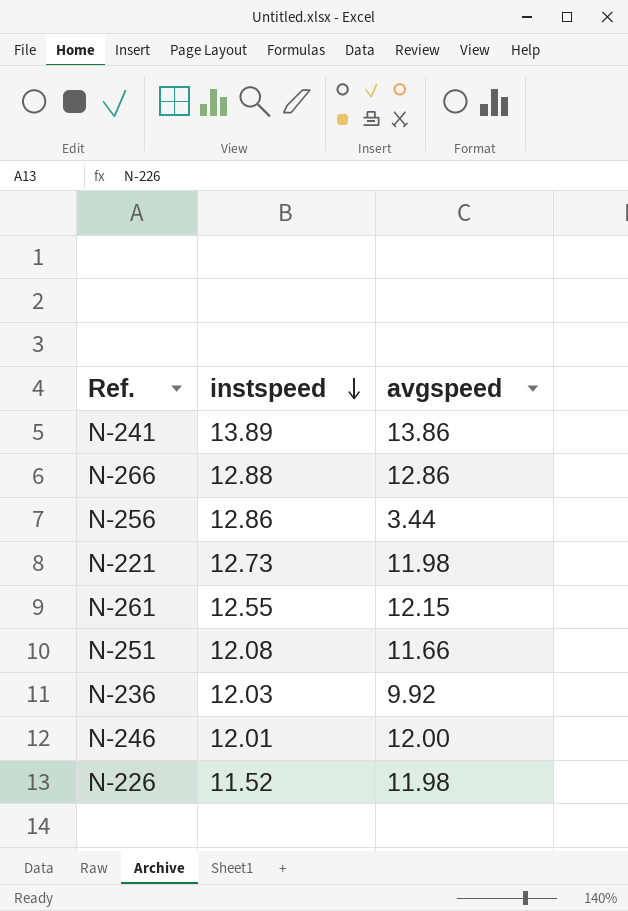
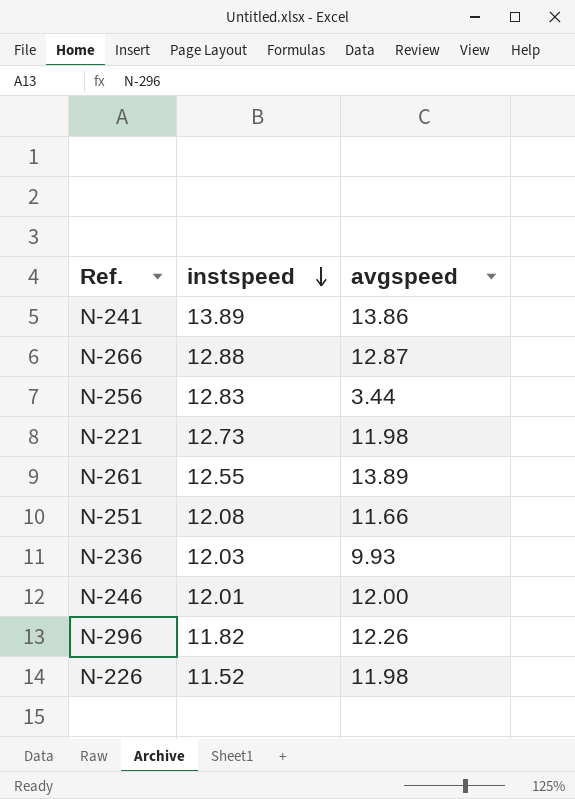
N-266 | avgspeed: 12.86 -> 12.87
N-256 | instspeed: 12.86 -> 12.83
N-261 | avgspeed: 12.15 -> 13.89
N-236 | avgspeed: 9.92 -> 9.93
row N-296: none -> 11.82 | 12.26

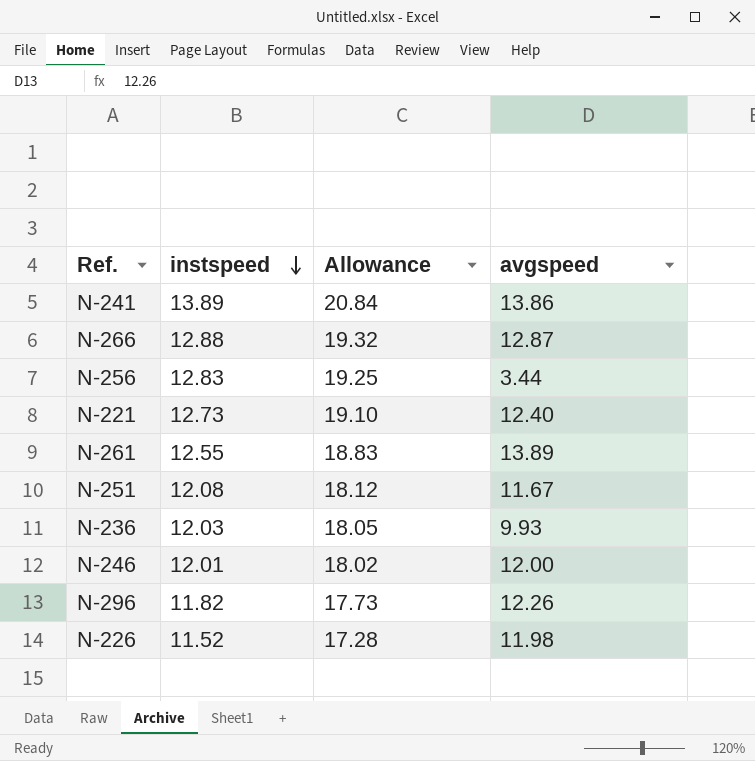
column Allowance | formula: none -> [instspeed] * 1.5
N-221 | avgspeed: 11.98 -> 12.40
N-251 | avgspeed: 11.66 -> 11.67

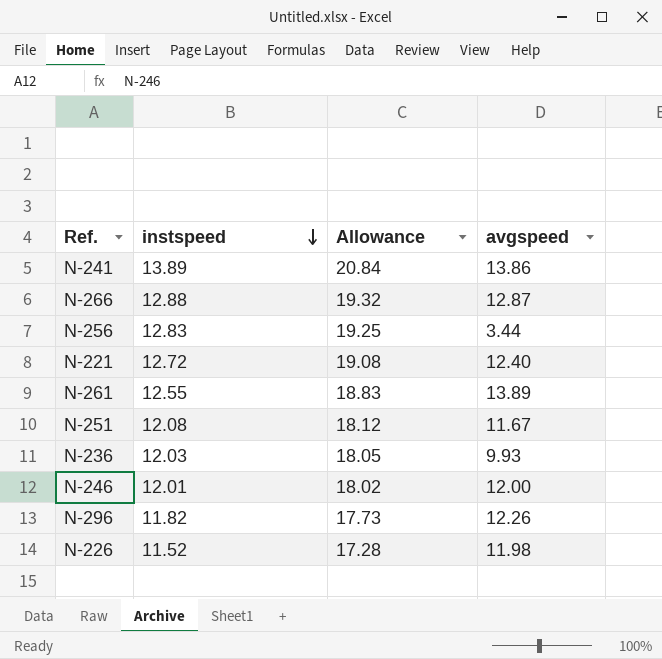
N-221 | instspeed: 12.73 -> 12.72
N-221 | Allowance: 19.10 -> 19.08

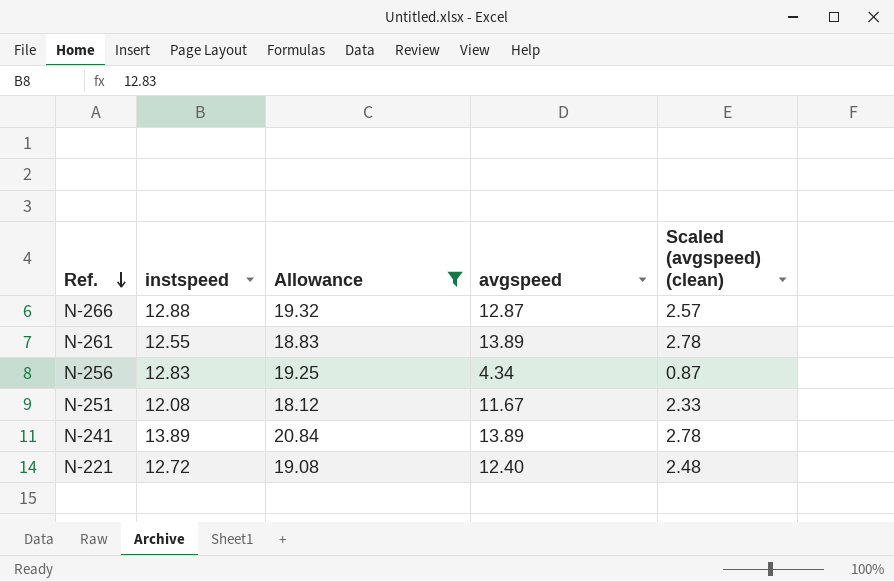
filter: none -> Allowance >= 18.12
row order: instspeed descending -> Ref. descending
column Scaled (avgspeed) (clean) | formula: none -> [avgspeed] * 0.2
N-256 | avgspeed: 3.44 -> 4.34
N-241 | avgspeed: 13.86 -> 13.89

